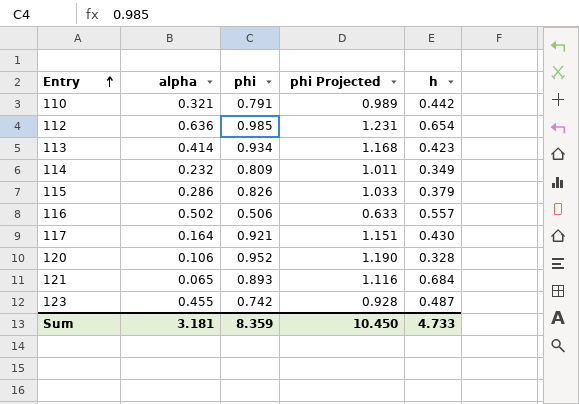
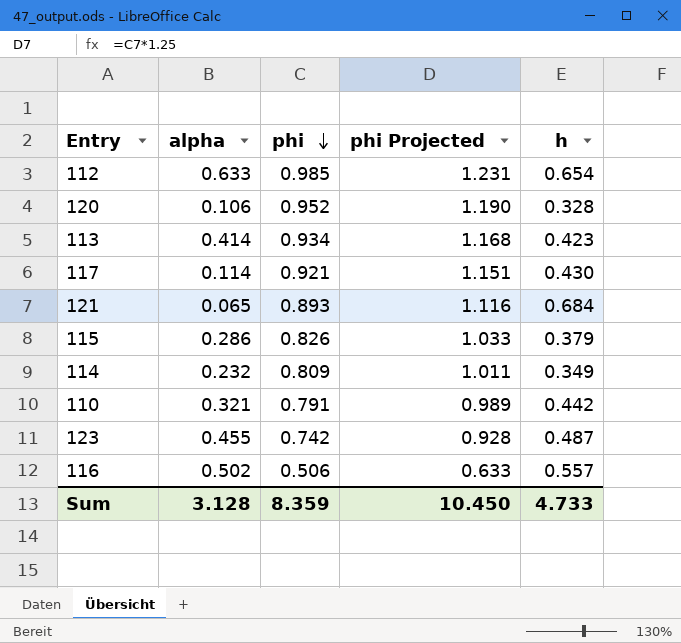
row order: Entry ascending -> phi descending
112 | alpha: 0.636 -> 0.633
117 | alpha: 0.164 -> 0.114
Sum | alpha: 3.181 -> 3.128

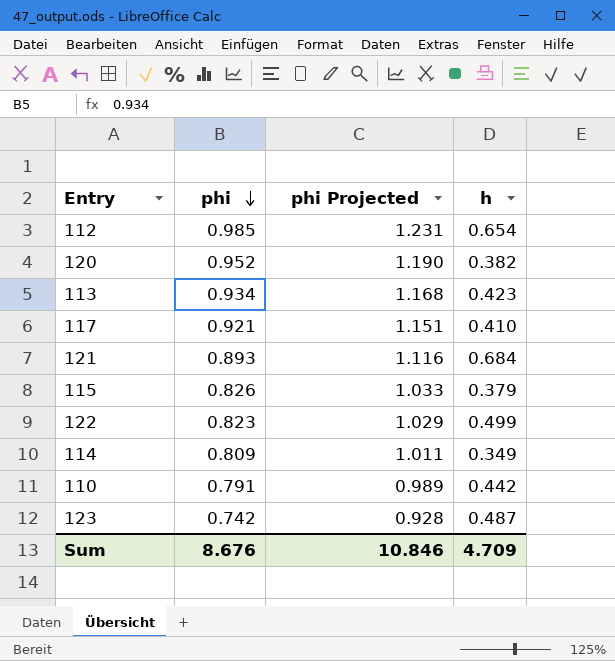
column alpha | position: 2 -> none
row 116: 0.502 | 0.506 | 0.633 | 0.557 -> none
120 | h: 0.328 -> 0.382
117 | h: 0.430 -> 0.410
row 122: none -> 0.823 | 1.029 | 0.499
Sum | phi: 8.359 -> 8.676
Sum | phi Projected: 10.450 -> 10.846
Sum | h: 4.733 -> 4.709

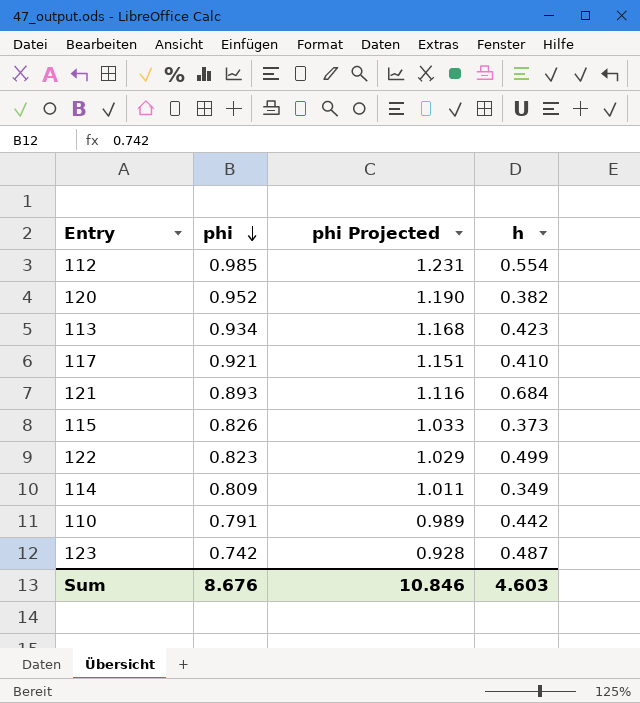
112 | h: 0.654 -> 0.554
115 | h: 0.379 -> 0.373
Sum | h: 4.709 -> 4.603

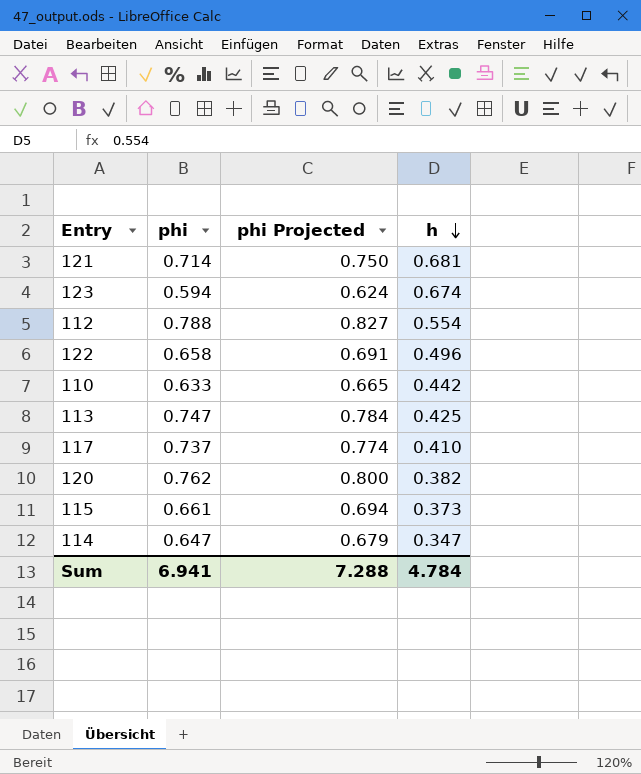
row order: phi descending -> h descending
column phi Projected | formula: [phi] * 1.25 -> [phi] * 1.05
121 | phi: 0.893 -> 0.714
121 | h: 0.684 -> 0.681
123 | phi: 0.742 -> 0.594
123 | h: 0.487 -> 0.674
112 | phi: 0.985 -> 0.788
122 | phi: 0.823 -> 0.658
122 | h: 0.499 -> 0.496
110 | phi: 0.791 -> 0.633
113 | phi: 0.934 -> 0.747
113 | h: 0.423 -> 0.425
117 | phi: 0.921 -> 0.737
120 | phi: 0.952 -> 0.762
115 | phi: 0.826 -> 0.661
114 | phi: 0.809 -> 0.647
114 | h: 0.349 -> 0.347
Sum | phi: 8.676 -> 6.941
Sum | phi Projected: 10.846 -> 7.288
Sum | h: 4.603 -> 4.784

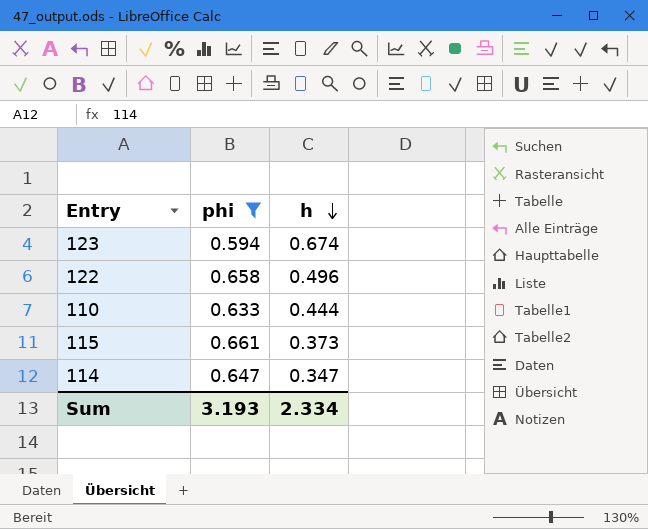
filter: none -> phi <= 0.661
column phi Projected | formula: [phi] * 1.05 -> none
110 | h: 0.442 -> 0.444
Sum | phi: 6.941 -> 3.193
Sum | h: 4.784 -> 2.334

